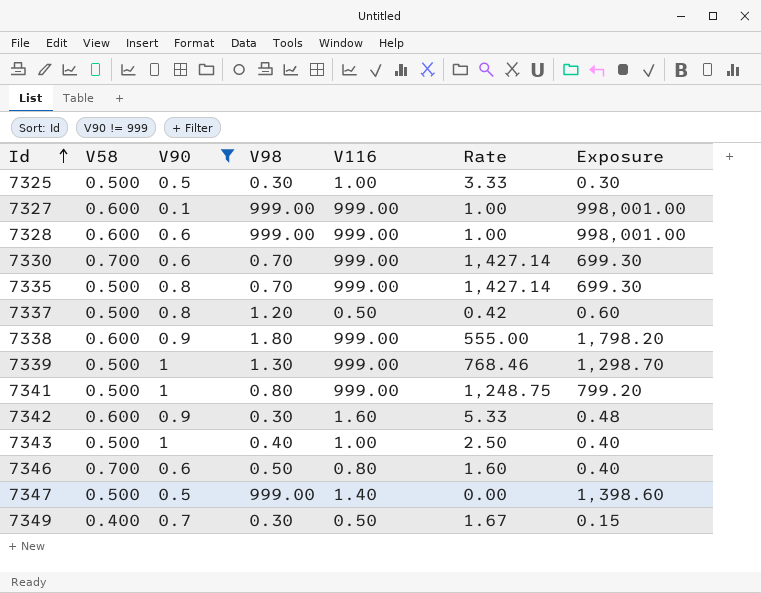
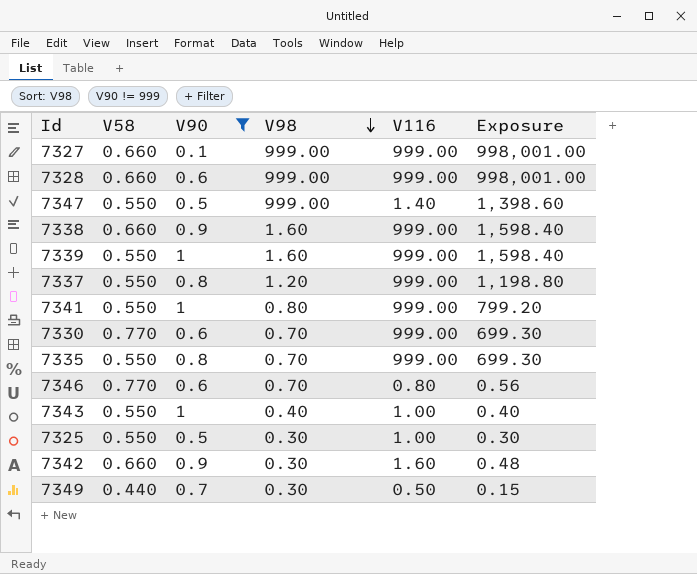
row order: Id ascending -> V98 descending
column Rate | formula: [V116] / [V98] -> none
7327 | V58: 0.600 -> 0.660
7328 | V58: 0.600 -> 0.660
7347 | V58: 0.500 -> 0.550
7338 | V58: 0.600 -> 0.660
7338 | V98: 1.80 -> 1.60
7338 | Exposure: 1,798.20 -> 1,598.40
7339 | V58: 0.500 -> 0.550
7339 | V98: 1.30 -> 1.60
7339 | Exposure: 1,298.70 -> 1,598.40
7337 | V58: 0.500 -> 0.550
7337 | V116: 0.50 -> 999.00
7337 | Exposure: 0.60 -> 1,198.80
7341 | V58: 0.500 -> 0.550
7330 | V58: 0.700 -> 0.770
7335 | V58: 0.500 -> 0.550
7346 | V58: 0.700 -> 0.770
7346 | V98: 0.50 -> 0.70
7346 | Exposure: 0.40 -> 0.56
7343 | V58: 0.500 -> 0.550
7325 | V58: 0.500 -> 0.550
7342 | V58: 0.600 -> 0.660
7349 | V58: 0.400 -> 0.440

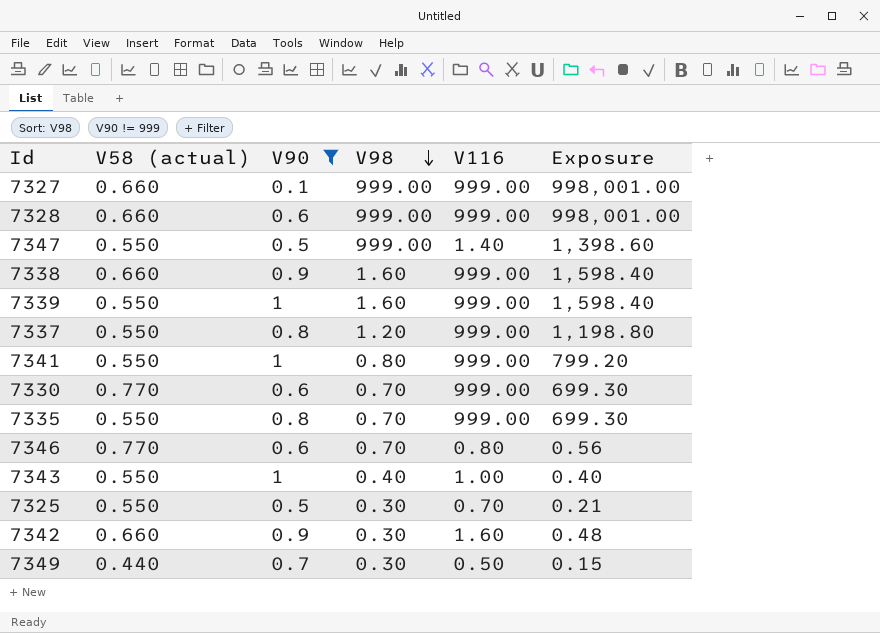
column name: V58 -> V58 (actual)
7325 | V116: 1.00 -> 0.70
7325 | Exposure: 0.30 -> 0.21

